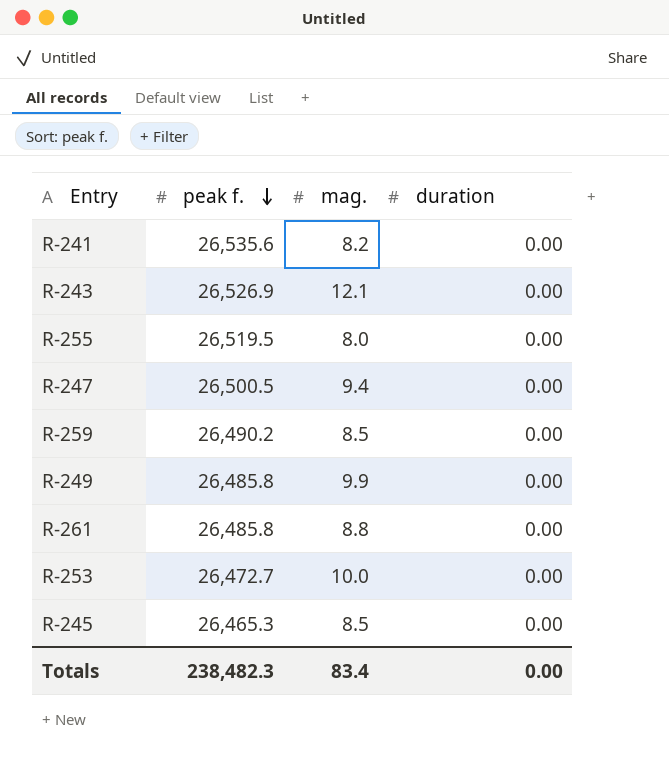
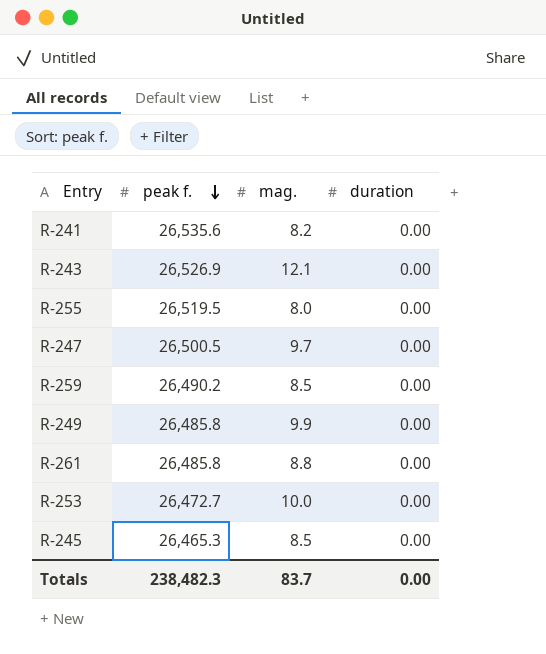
R-247 | mag.: 9.4 -> 9.7
Totals | mag.: 83.4 -> 83.7

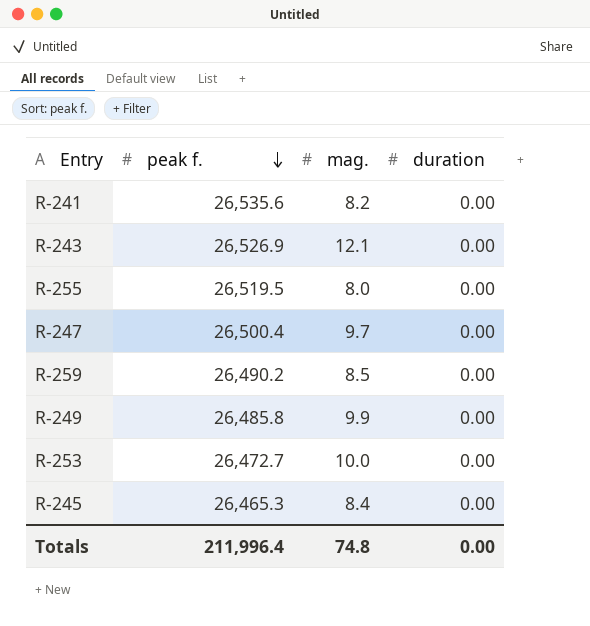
row R-261: 26,485.8 | 8.8 | 0.00 -> none
R-247 | peak f.: 26,500.5 -> 26,500.4
R-245 | mag.: 8.5 -> 8.4
Totals | peak f.: 238,482.3 -> 211,996.4
Totals | mag.: 83.7 -> 74.8

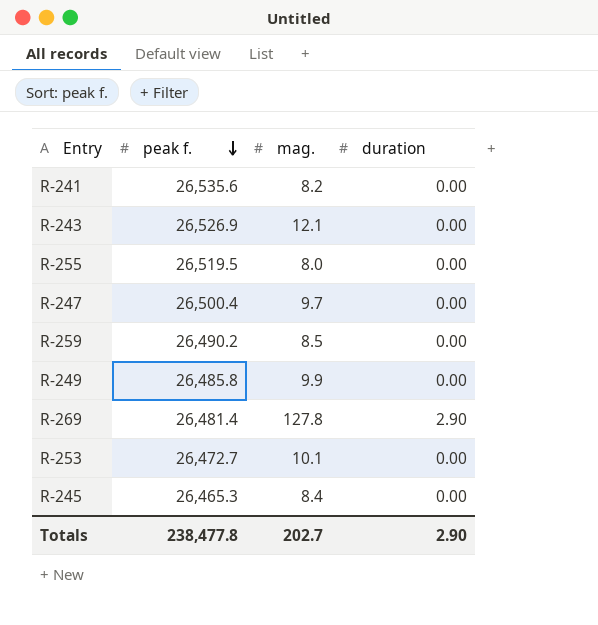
row R-269: none -> 26,481.4 | 127.8 | 2.90
R-253 | mag.: 10.0 -> 10.1
Totals | peak f.: 211,996.4 -> 238,477.8
Totals | mag.: 74.8 -> 202.7
Totals | duration: 0.00 -> 2.90

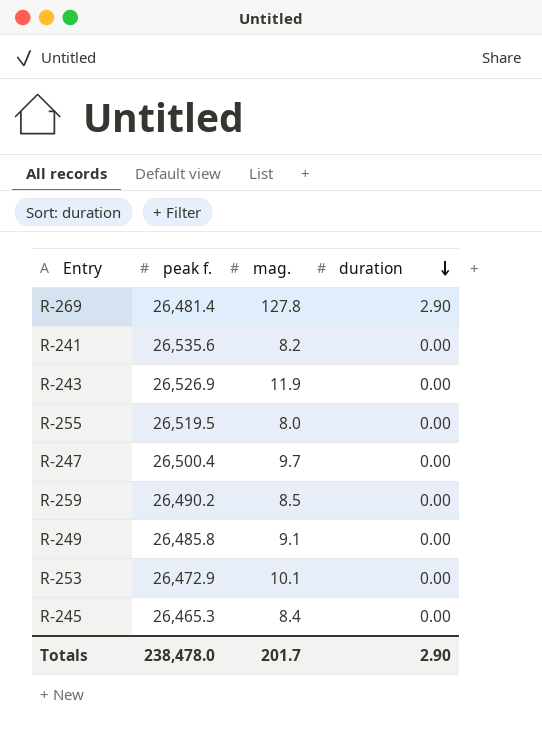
row order: peak f. descending -> duration descending
R-243 | mag.: 12.1 -> 11.9
R-249 | mag.: 9.9 -> 9.1
R-253 | peak f.: 26,472.7 -> 26,472.9
Totals | peak f.: 238,477.8 -> 238,478.0
Totals | mag.: 202.7 -> 201.7

